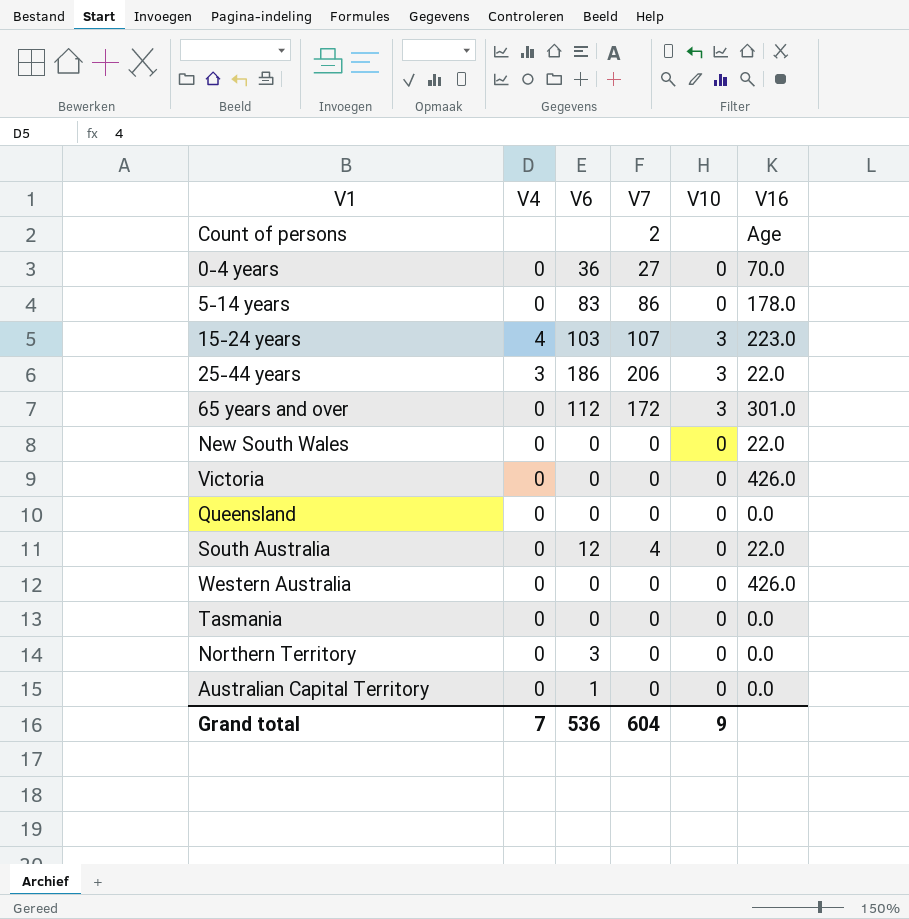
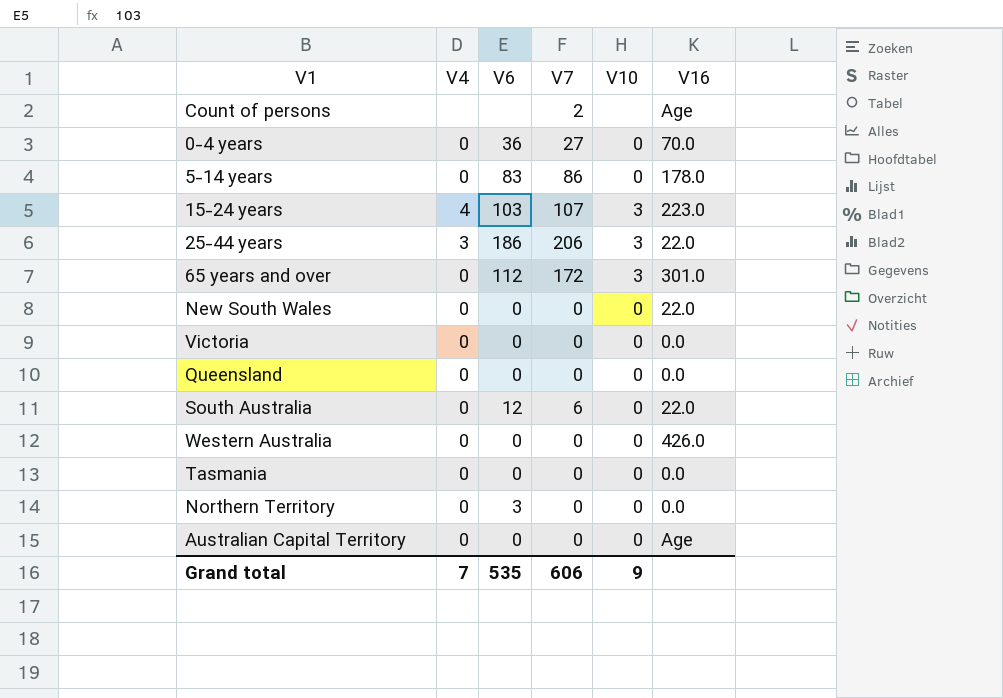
Victoria | V16: 426.0 -> 0.0
South Australia | V7: 4 -> 6
Australian Capital Territory | V6: 1 -> 0
Australian Capital Territory | V16: 0.0 -> Age
Grand total | V6: 536 -> 535
Grand total | V7: 604 -> 606

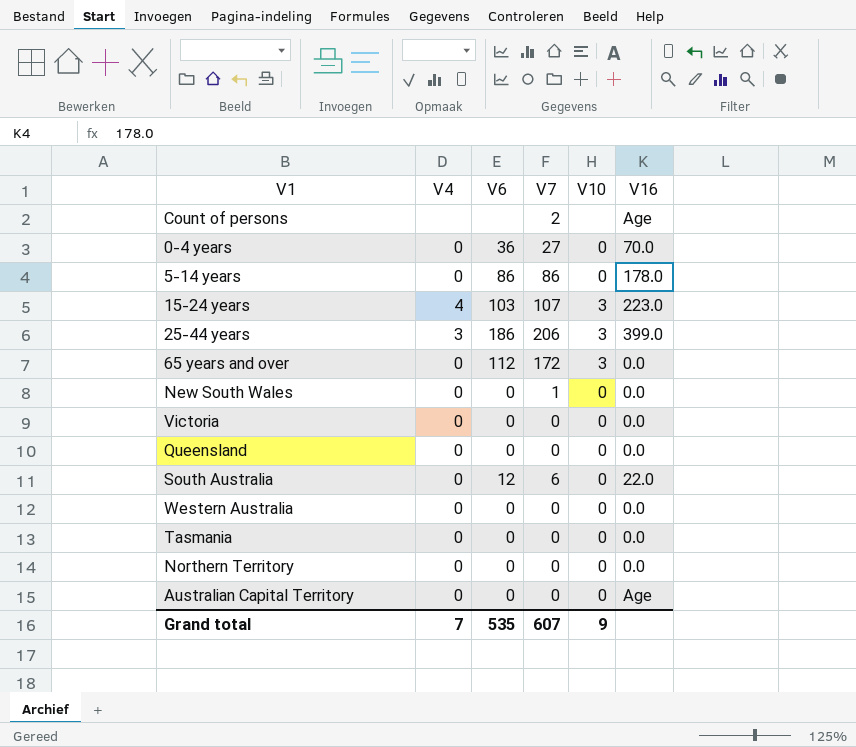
5-14 years | V6: 83 -> 86
25-44 years | V16: 22.0 -> 399.0
65 years and over | V16: 301.0 -> 0.0
New South Wales | V7: 0 -> 1
New South Wales | V16: 22.0 -> 0.0
Western Australia | V16: 426.0 -> 0.0
Northern Territory | V6: 3 -> 0
Grand total | V7: 606 -> 607

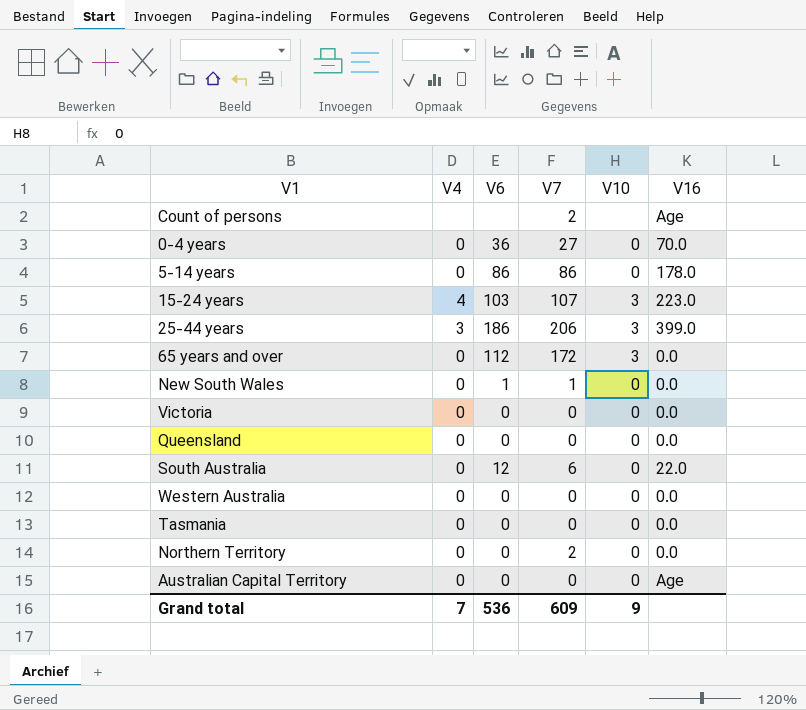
New South Wales | V6: 0 -> 1
Northern Territory | V7: 0 -> 2
Grand total | V6: 535 -> 536
Grand total | V7: 607 -> 609

